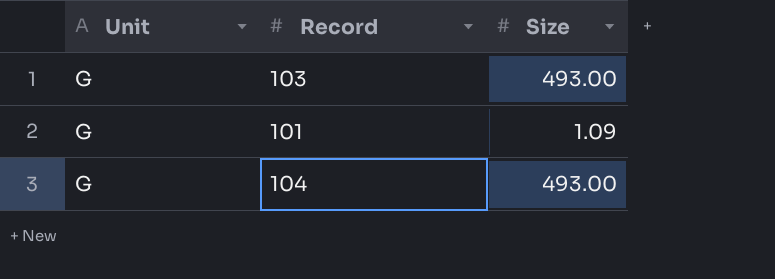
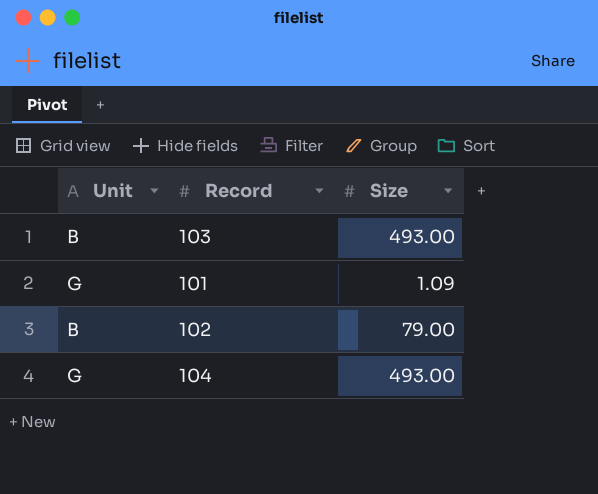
103 | Unit: G -> B
row 102: none -> B | 79.00

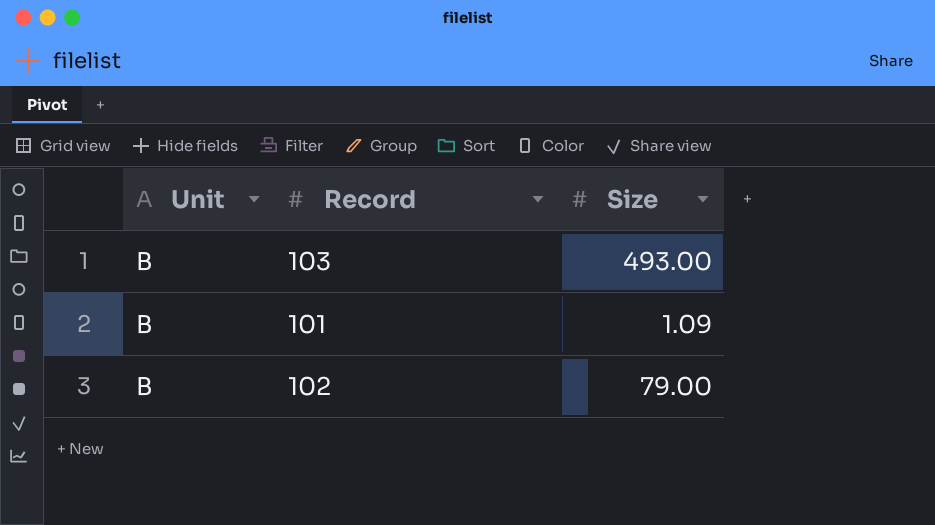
row 104: G | 493.00 -> none
101 | Unit: G -> B

